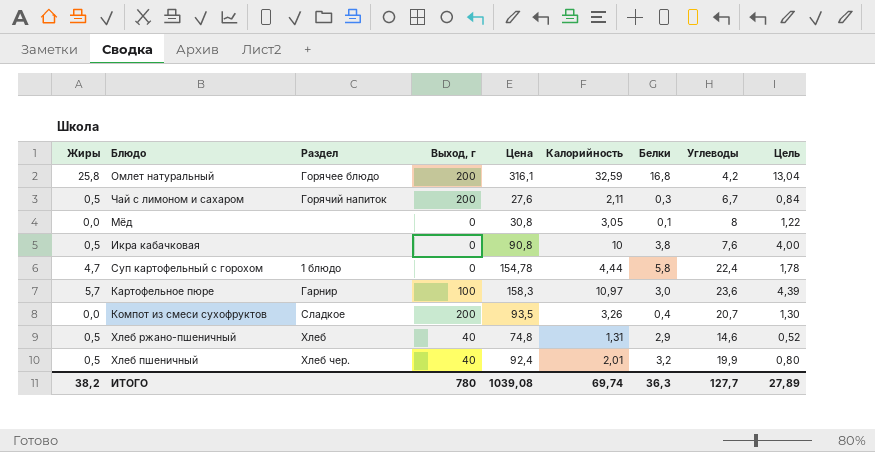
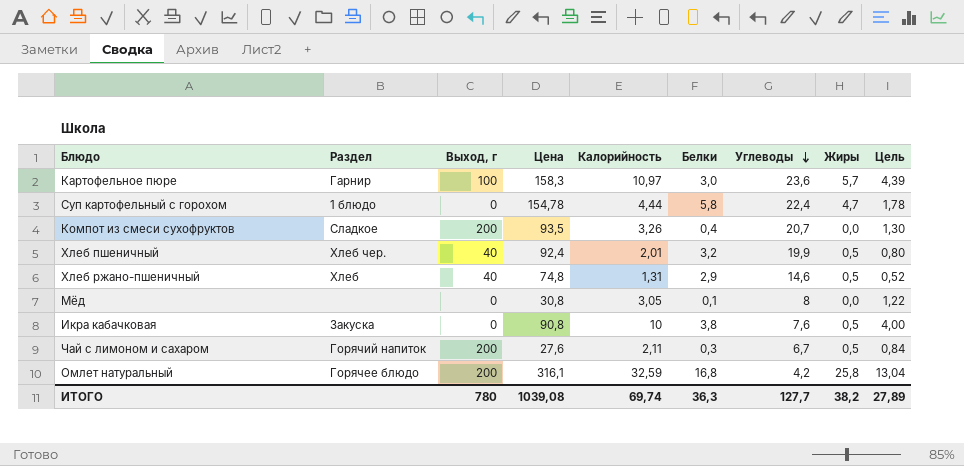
row order: none -> Углеводы descending
column Жиры | position: 1 -> 8
Икра кабачковая | Раздел: none -> Закуска

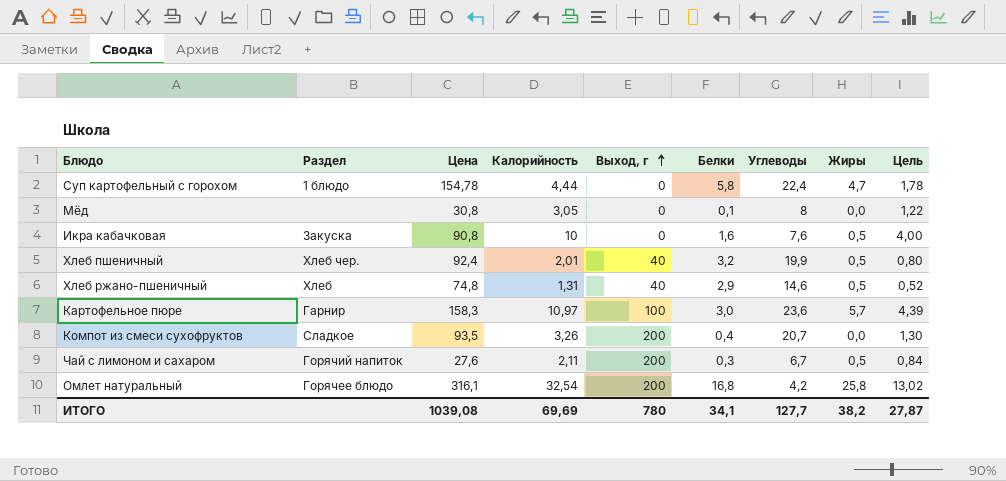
row order: Углеводы descending -> Выход, г ascending
column Выход, г | position: 3 -> 5
Икра кабачковая | Белки: 3,8 -> 1,6
Омлет натуральный | Калорийность: 32,59 -> 32,54
Омлет натуральный | Цель: 13,04 -> 13,02
ИТОГО | Калорийность: 69,74 -> 69,69
ИТОГО | Белки: 36,3 -> 34,1
ИТОГО | Цель: 27,89 -> 27,87

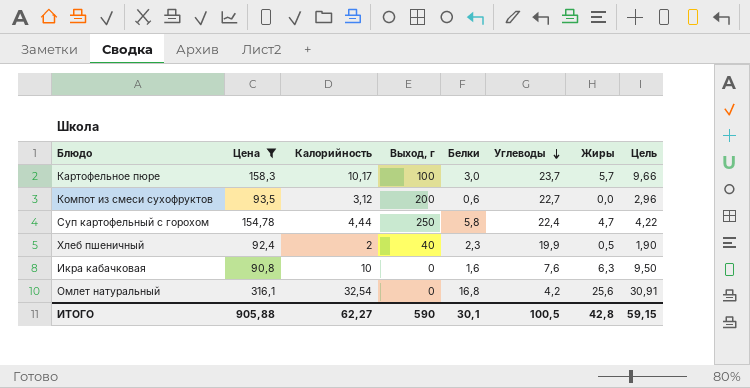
filter: none -> Цена >= 90,8
row order: Выход, г ascending -> Углеводы descending
column Раздел | position: 2 -> none
column Цель | formula: [Калорийность] * 0,4 -> [Калорийность] * 0,95
Картофельное пюре | Калорийность: 10,97 -> 10,17
Картофельное пюре | Углеводы: 23,6 -> 23,7
Компот из смеси сухофруктов | Калорийность: 3,26 -> 3,12
Компот из смеси сухофруктов | Белки: 0,4 -> 0,6
Компот из смеси сухофруктов | Углеводы: 20,7 -> 22,7
Суп картофельный с горохом | Выход, г: 0 -> 250
Хлеб пшеничный | Калорийность: 2,01 -> 2
Хлеб пшеничный | Белки: 3,2 -> 2,3
Икра кабачковая | Жиры: 0,5 -> 6,3
Омлет натуральный | Выход, г: 200 -> 0
Омлет натуральный | Жиры: 25,8 -> 25,6
ИТОГО | Цена: 1039,08 -> 905,88
ИТОГО | Калорийность: 69,69 -> 62,27
ИТОГО | Выход, г: 780 -> 590
ИТОГО | Белки: 34,1 -> 30,1
ИТОГО | Углеводы: 127,7 -> 100,5
ИТОГО | Жиры: 38,2 -> 42,8
ИТОГО | Цель: 27,87 -> 59,15

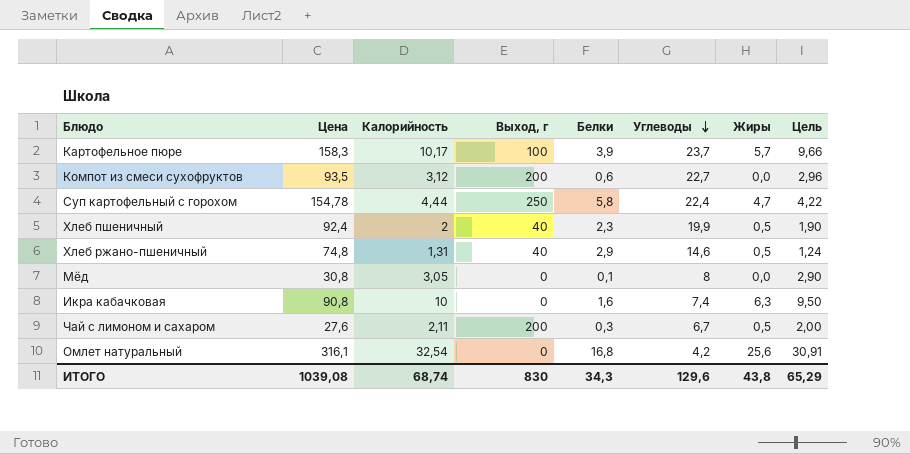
filter: Цена >= 90,8 -> none
Картофельное пюре | Белки: 3,0 -> 3,9
Икра кабачковая | Углеводы: 7,6 -> 7,4
ИТОГО | Цена: 905,88 -> 1039,08
ИТОГО | Калорийность: 62,27 -> 68,74
ИТОГО | Выход, г: 590 -> 830
ИТОГО | Белки: 30,1 -> 34,3
ИТОГО | Углеводы: 100,5 -> 129,6
ИТОГО | Жиры: 42,8 -> 43,8
ИТОГО | Цель: 59,15 -> 65,29

